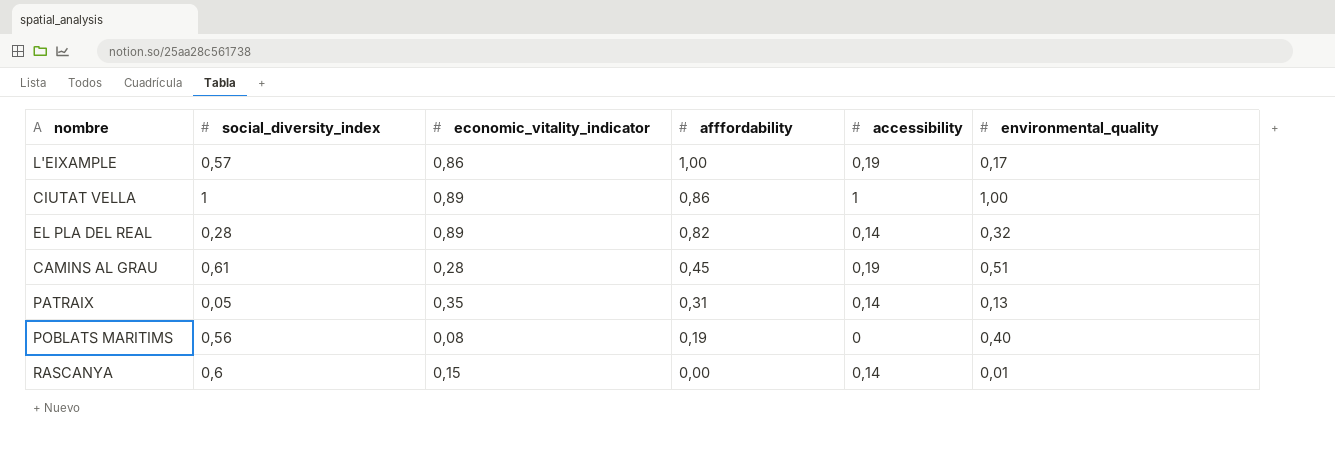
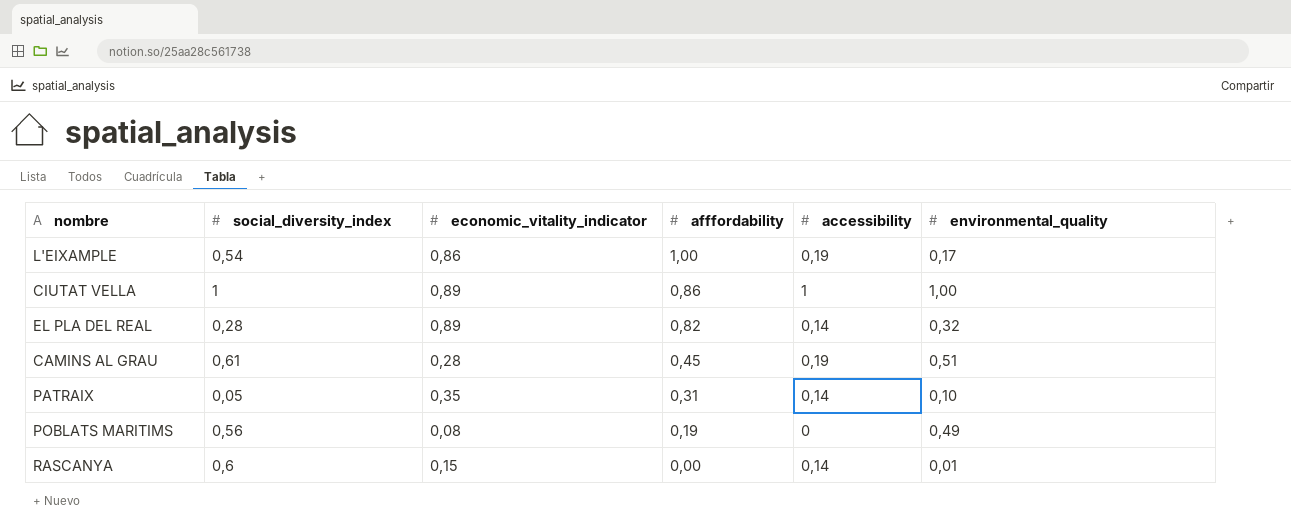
L'EIXAMPLE | social_diversity_index: 0,57 -> 0,54
PATRAIX | environmental_quality: 0,13 -> 0,10
POBLATS MARITIMS | environmental_quality: 0,40 -> 0,49

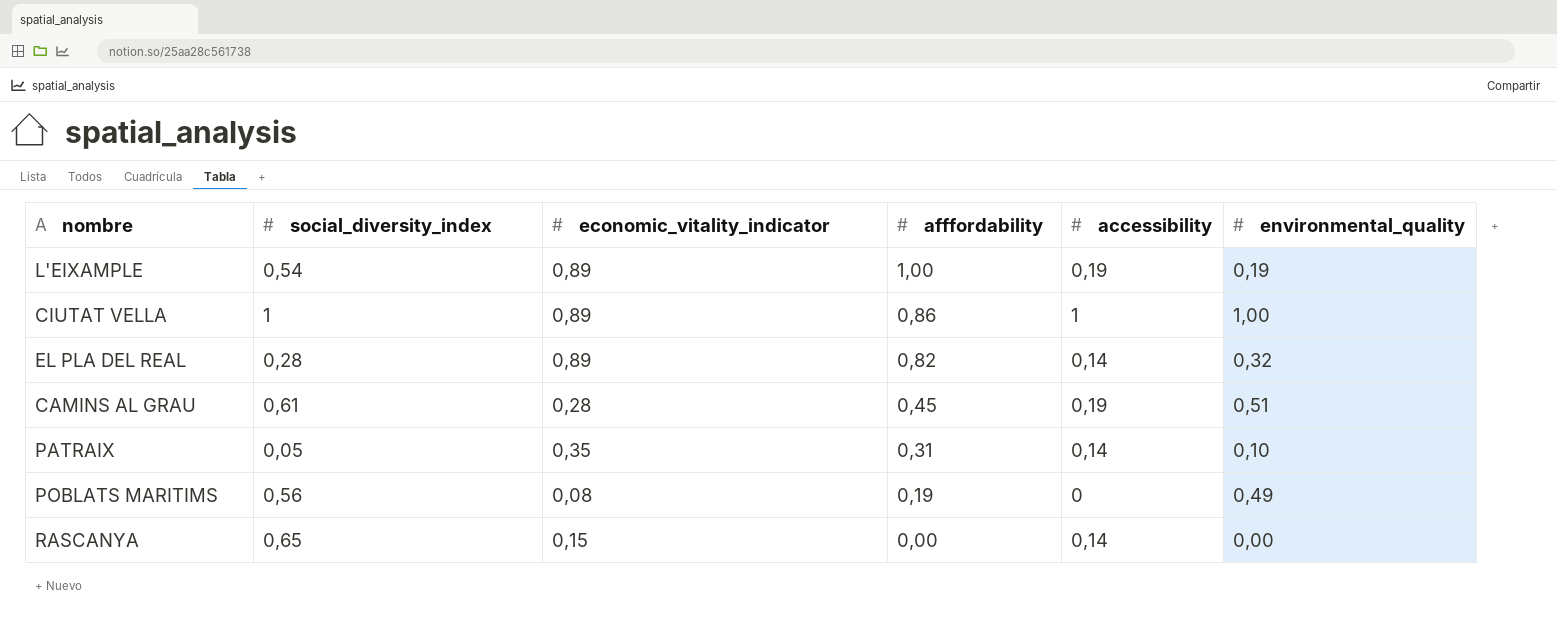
L'EIXAMPLE | economic_vitality_indicator: 0,86 -> 0,89
L'EIXAMPLE | environmental_quality: 0,17 -> 0,19
RASCANYA | social_diversity_index: 0,6 -> 0,65
RASCANYA | environmental_quality: 0,01 -> 0,00

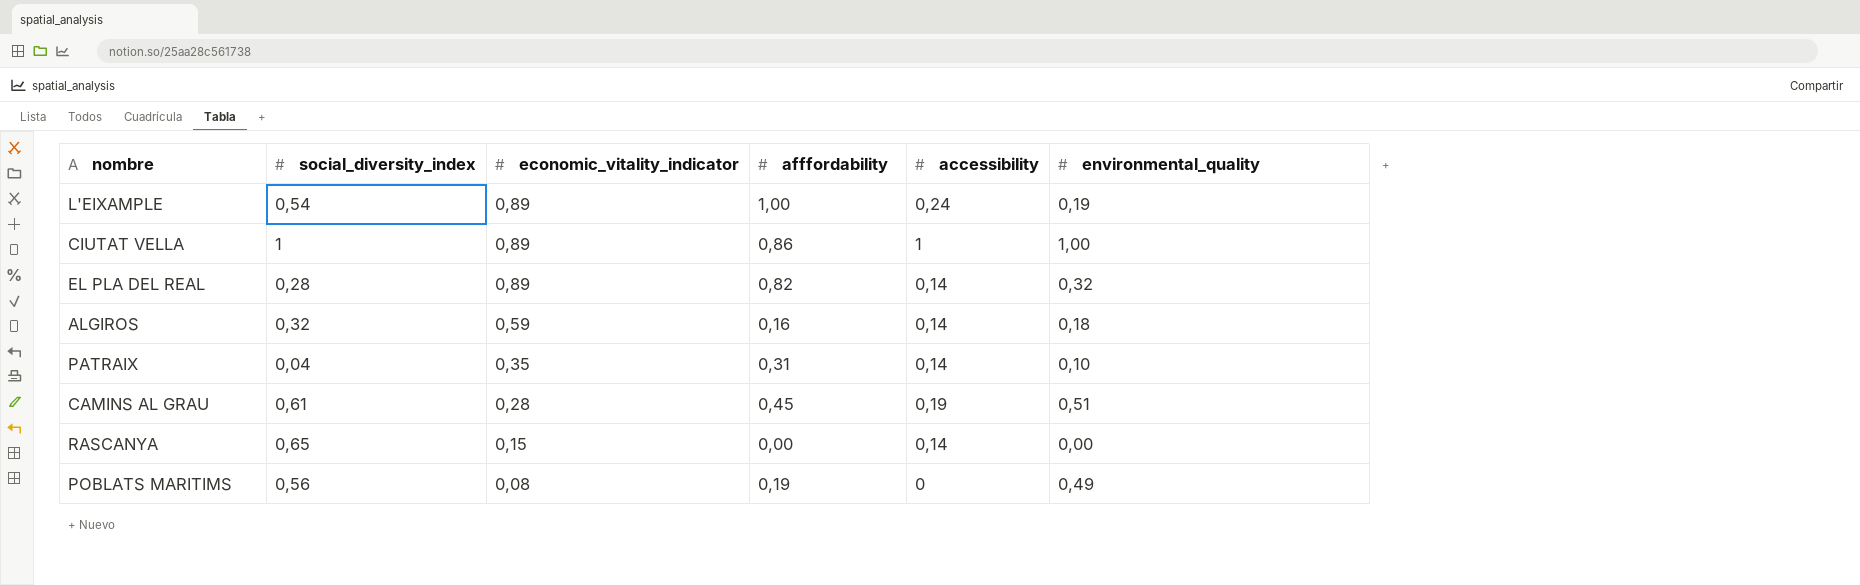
row order: afffordability descending -> economic_vitality_indicator descending
L'EIXAMPLE | accessibility: 0,19 -> 0,24
row ALGIROS: none -> 0,32 | 0,59 | 0,16 | 0,14 | 0,18
PATRAIX | social_diversity_index: 0,05 -> 0,04

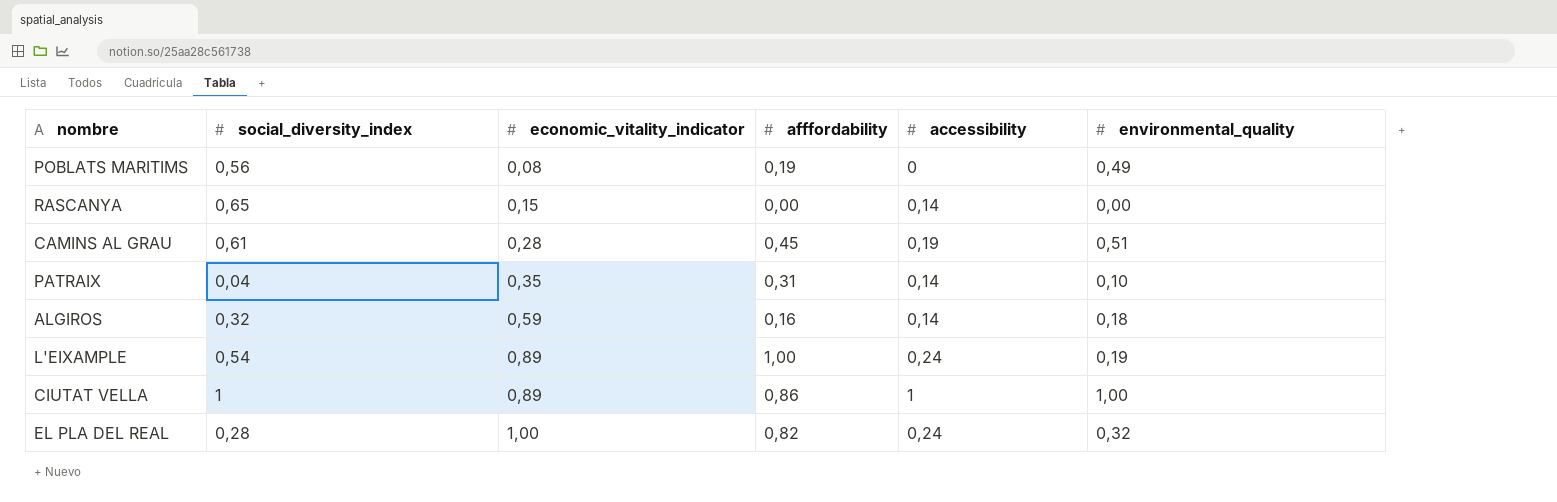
row order: economic_vitality_indicator descending -> economic_vitality_indicator ascending
EL PLA DEL REAL | economic_vitality_indicator: 0,89 -> 1,00
EL PLA DEL REAL | accessibility: 0,14 -> 0,24

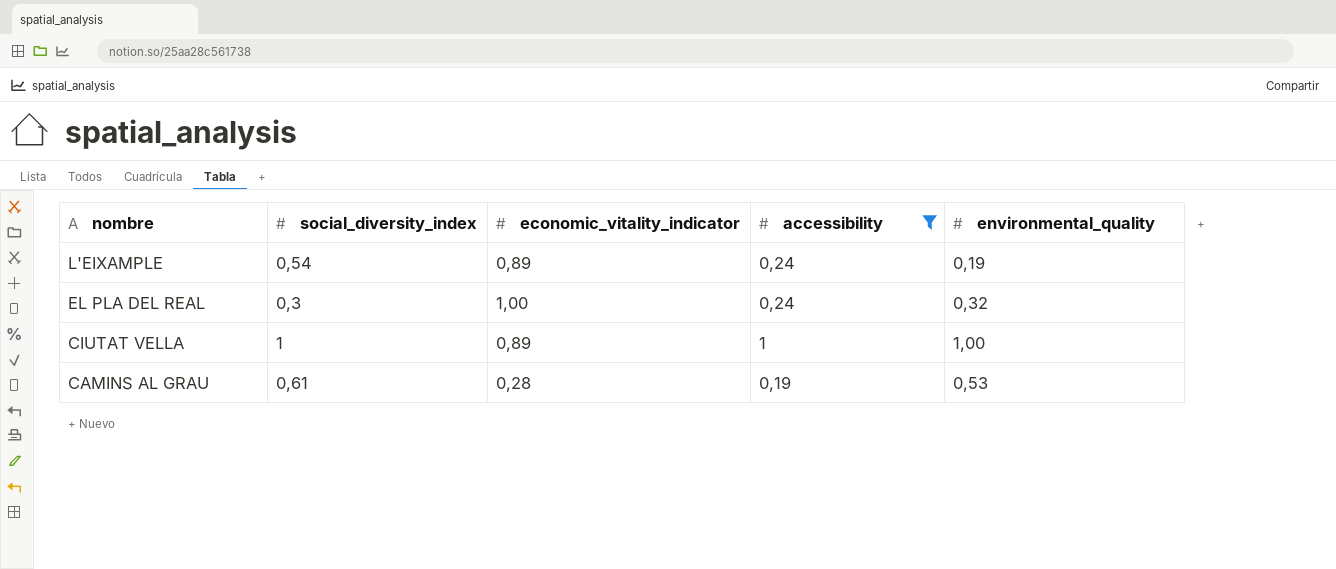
filter: none -> accessibility >= 0,19
row order: economic_vitality_indicator ascending -> nombre descending
column afffordability | position: 4 -> none
EL PLA DEL REAL | social_diversity_index: 0,28 -> 0,3
CAMINS AL GRAU | environmental_quality: 0,51 -> 0,53

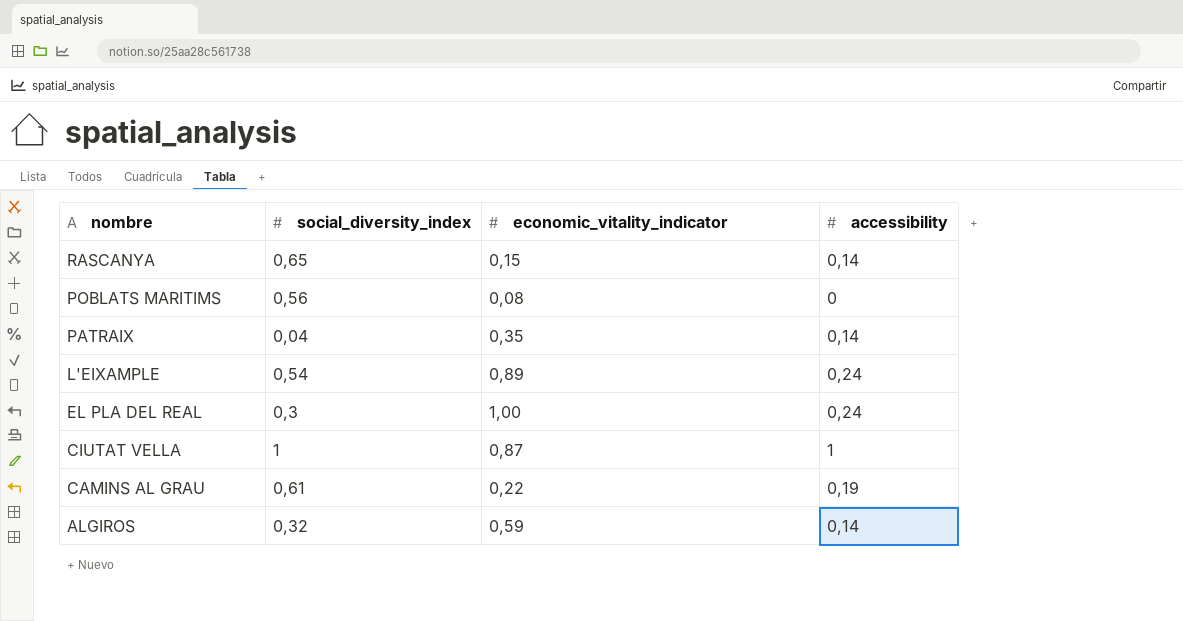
filter: accessibility >= 0,19 -> none
column environmental_quality | position: 5 -> none
CIUTAT VELLA | economic_vitality_indicator: 0,89 -> 0,87
CAMINS AL GRAU | economic_vitality_indicator: 0,28 -> 0,22

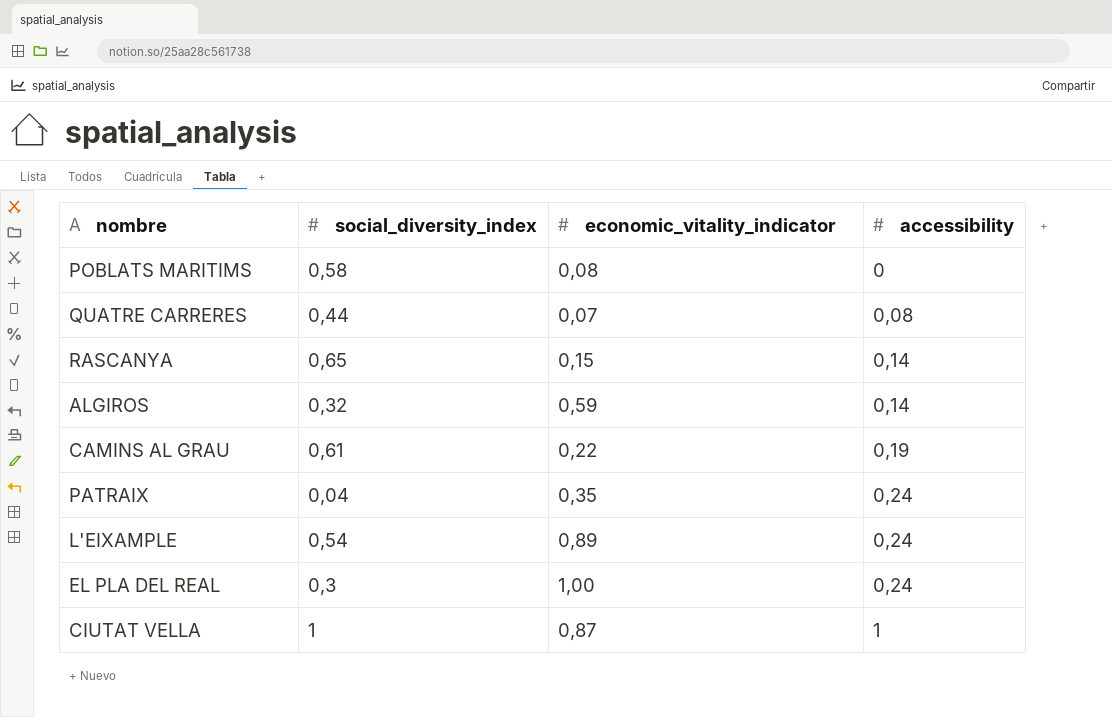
row order: nombre descending -> accessibility ascending
POBLATS MARITIMS | social_diversity_index: 0,56 -> 0,58
row QUATRE CARRERES: none -> 0,44 | 0,07 | 0,08
PATRAIX | accessibility: 0,14 -> 0,24

